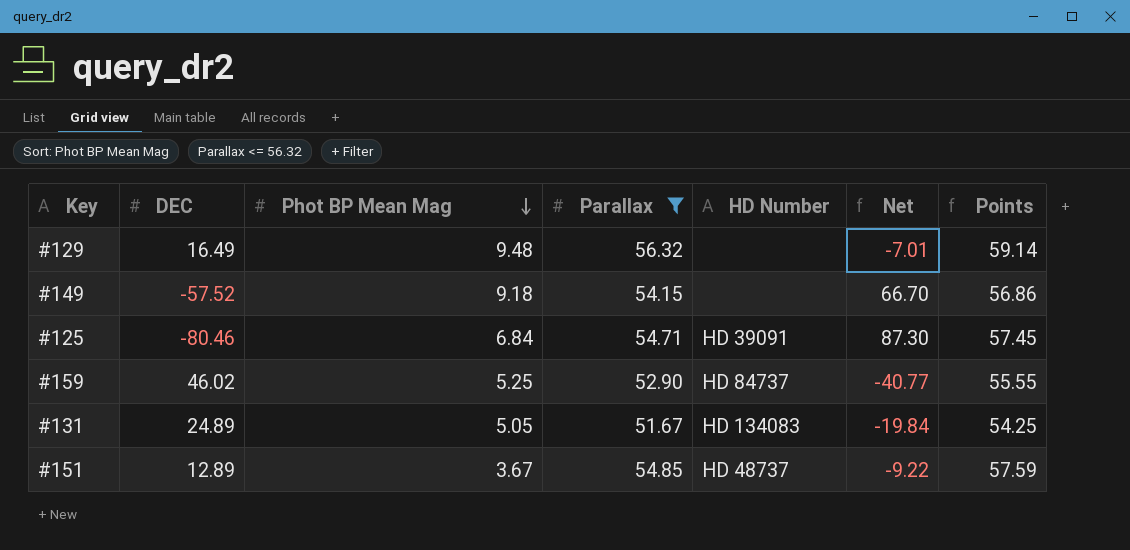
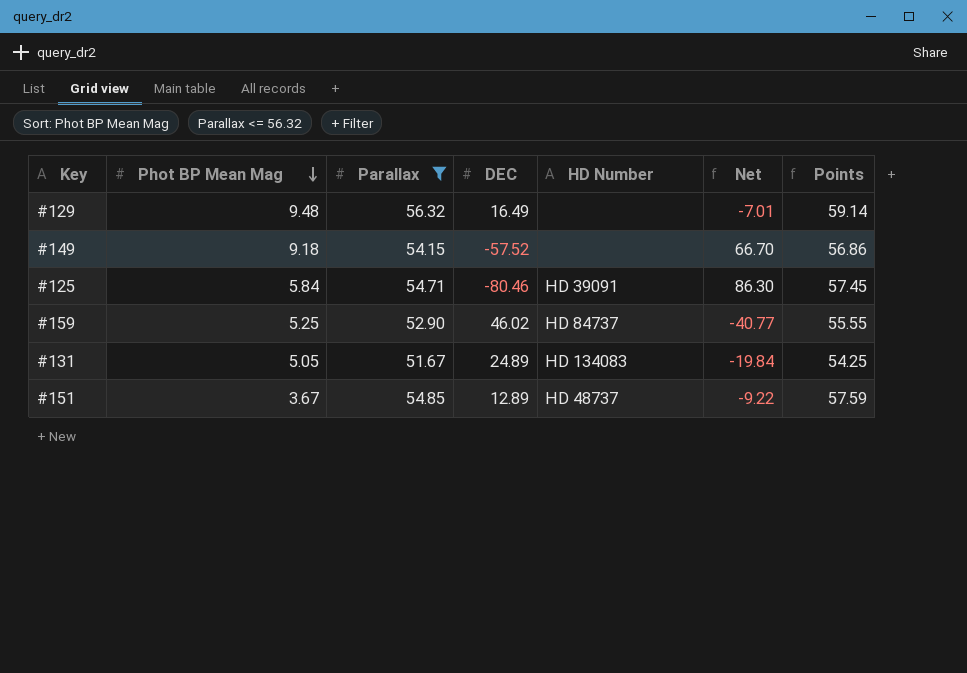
column DEC | position: 2 -> 4
#125 | Phot BP Mean Mag: 6.84 -> 5.84
#125 | Net: 87.30 -> 86.30

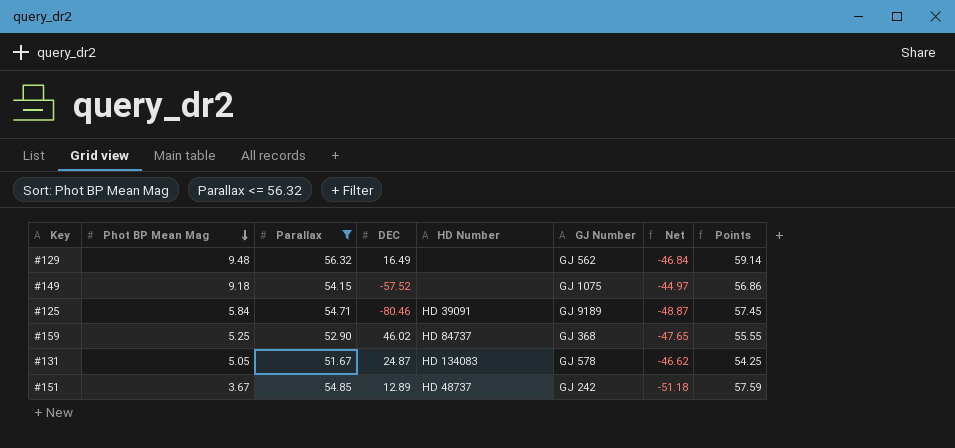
column GJ Number | position: none -> 6
column Net | formula: [Phot BP Mean Mag] - [DEC] -> [Phot BP Mean Mag] - [Parallax]
#131 | DEC: 24.89 -> 24.87

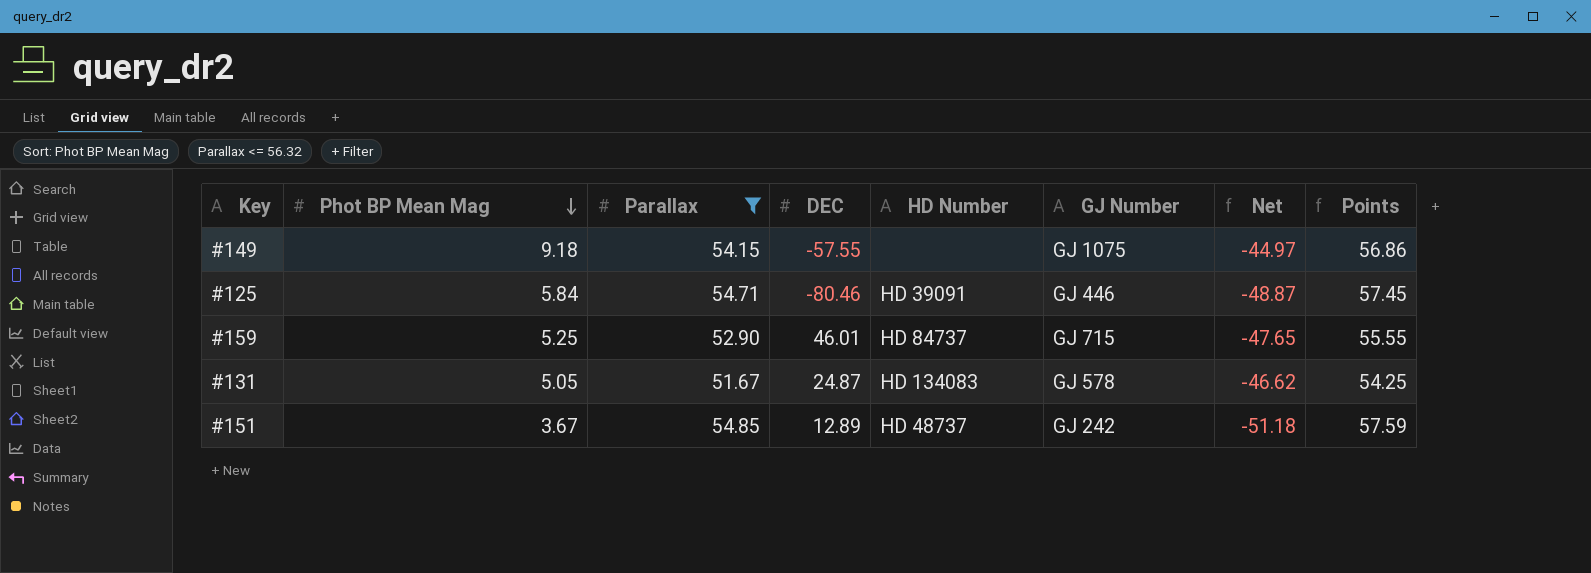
row #129: 9.48 | 56.32 | 16.49 | none | GJ 562 | -46.84 | 59.14 -> none
#149 | DEC: -57.52 -> -57.55
#125 | GJ Number: GJ 9189 -> GJ 446
#159 | DEC: 46.02 -> 46.01
#159 | GJ Number: GJ 368 -> GJ 715

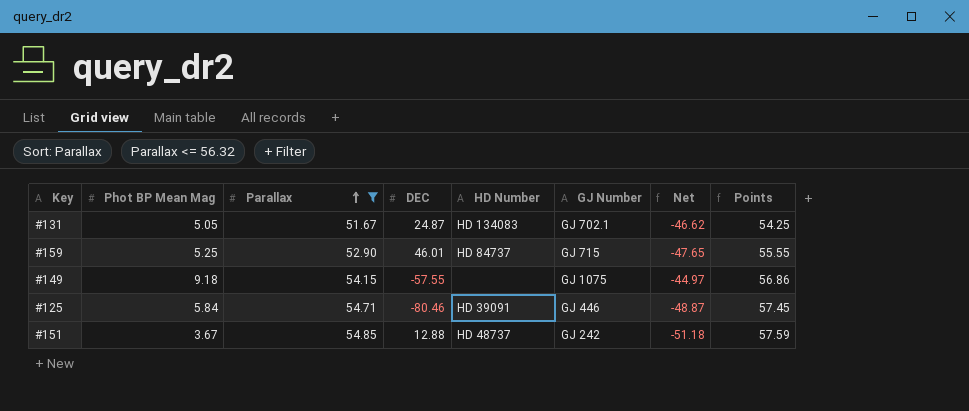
row order: Phot BP Mean Mag descending -> Parallax ascending
#131 | GJ Number: GJ 578 -> GJ 702.1
#151 | DEC: 12.89 -> 12.88

